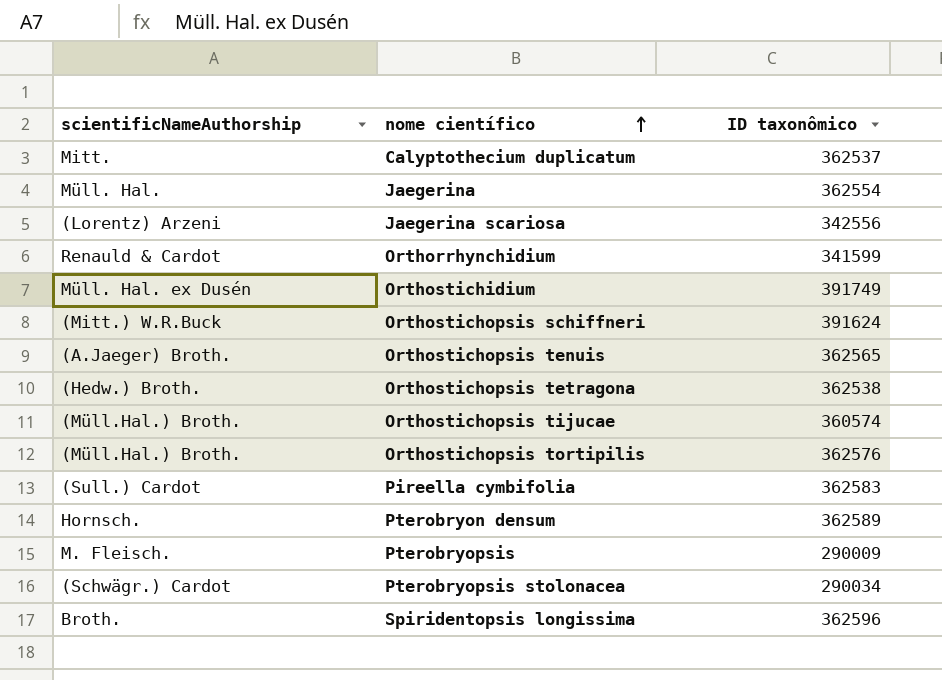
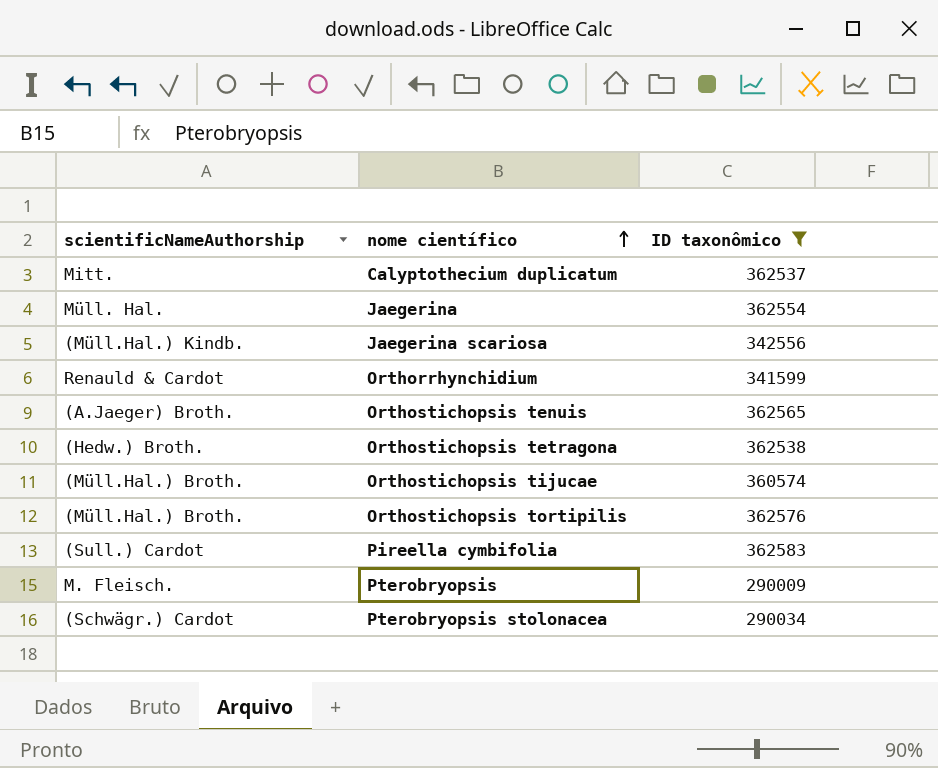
filter: none -> ID taxonômico <= 362583
Jaegerina scariosa | scientificNameAuthorship: (Lorentz) Arzeni -> (Müll.Hal.) Kindb.

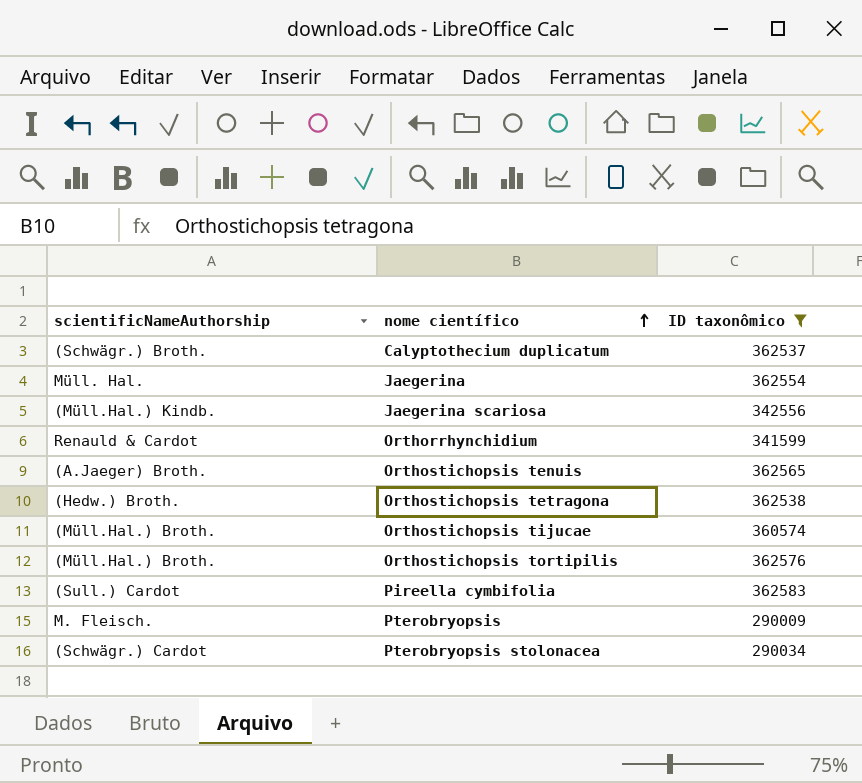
Calyptothecium duplicatum | scientificNameAuthorship: Mitt. -> (Schwägr.) Broth.

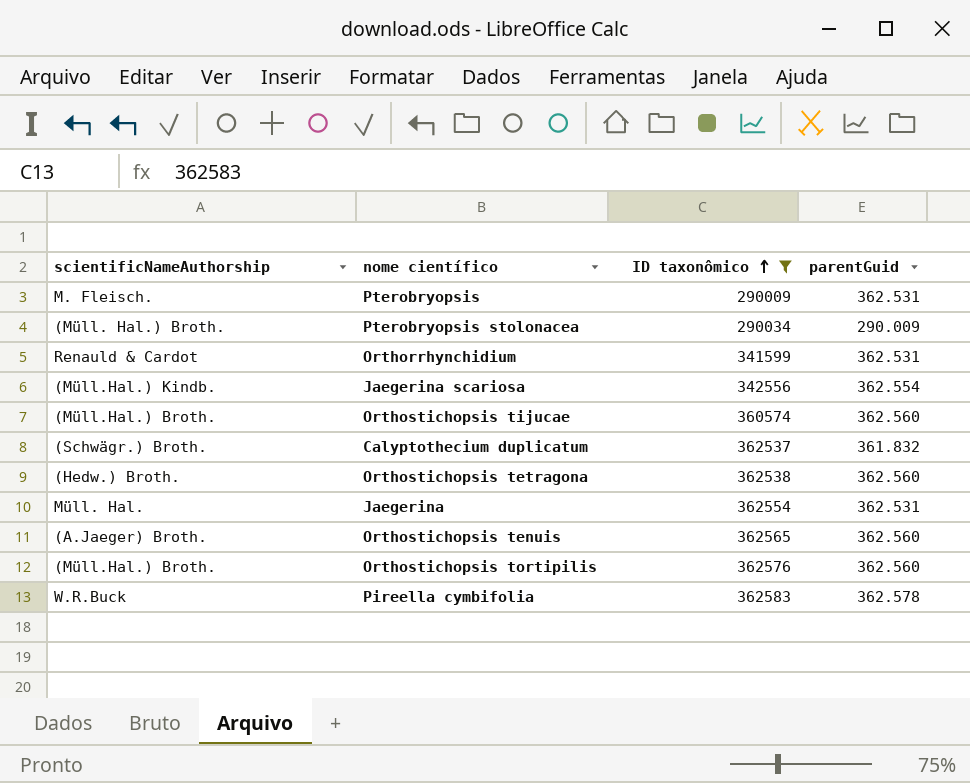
row order: nome científico ascending -> ID taxonômico ascending
column parentGuid | position: none -> 4
Pterobryopsis stolonacea | scientificNameAuthorship: (Schwägr.) Cardot -> (Müll. Hal.) Broth.
Pireella cymbifolia | scientificNameAuthorship: (Sull.) Cardot -> W.R.Buck

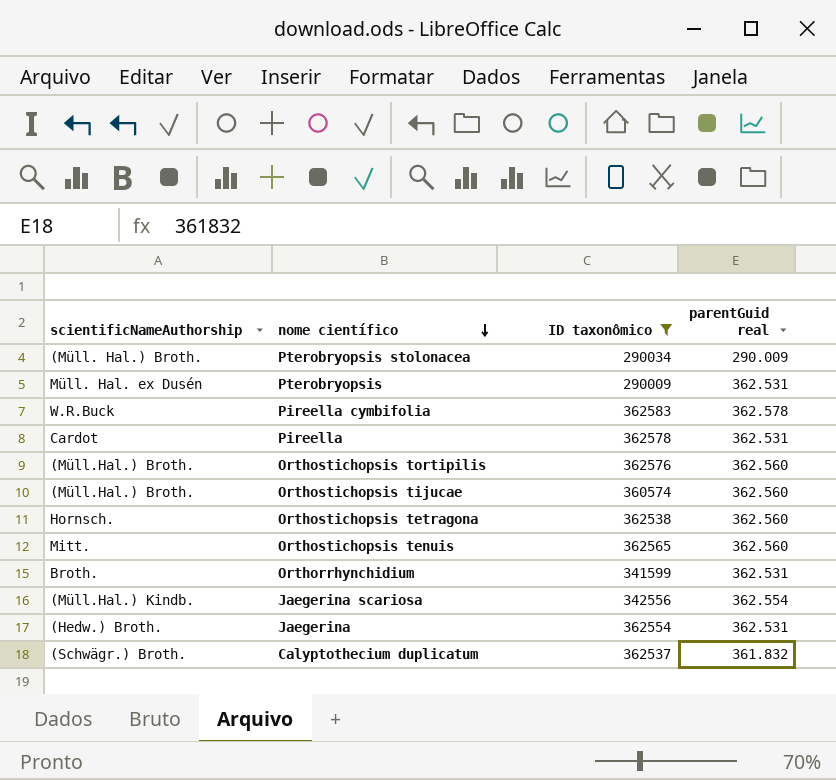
row order: ID taxonômico ascending -> nome científico descending
column name: parentGuid -> parentGuid real
Pterobryopsis | scientificNameAuthorship: M. Fleisch. -> Müll. Hal. ex Dusén
row Pireella: none -> Cardot | 362578 | 362.531
Orthostichopsis tetragona | scientificNameAuthorship: (Hedw.) Broth. -> Hornsch.
Orthostichopsis tenuis | scientificNameAuthorship: (A.Jaeger) Broth. -> Mitt.
Orthorrhynchidium | scientificNameAuthorship: Renauld & Cardot -> Broth.
Jaegerina | scientificNameAuthorship: Müll. Hal. -> (Hedw.) Broth.

